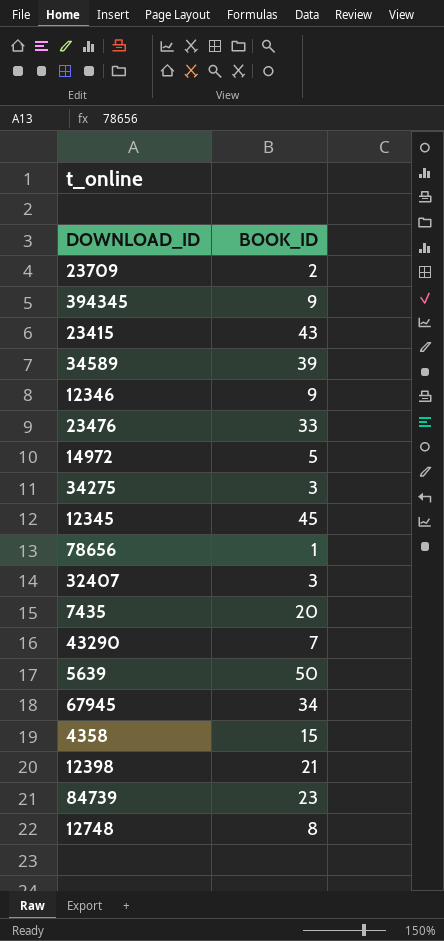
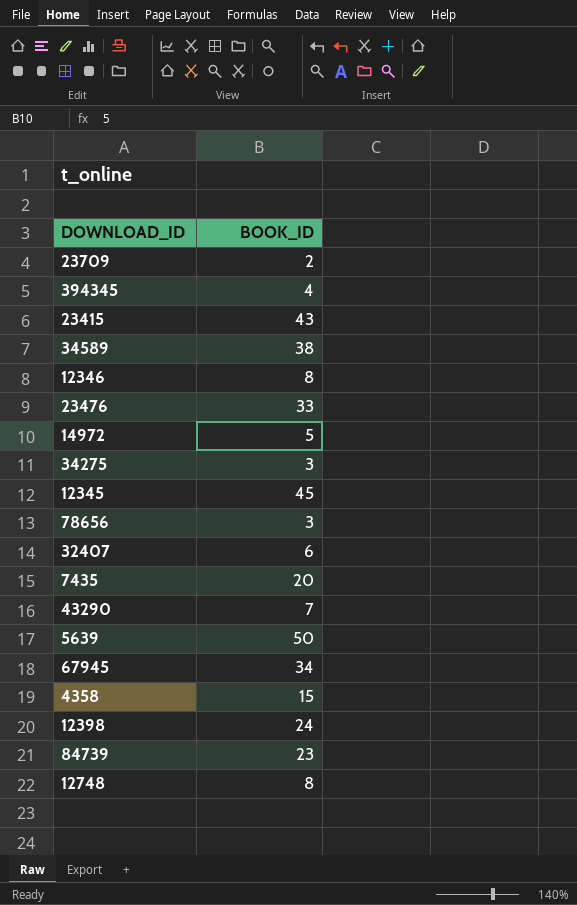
394345 | BOOK_ID: 9 -> 4
34589 | BOOK_ID: 39 -> 38
12346 | BOOK_ID: 9 -> 8
78656 | BOOK_ID: 1 -> 3
32407 | BOOK_ID: 3 -> 6
12398 | BOOK_ID: 21 -> 24

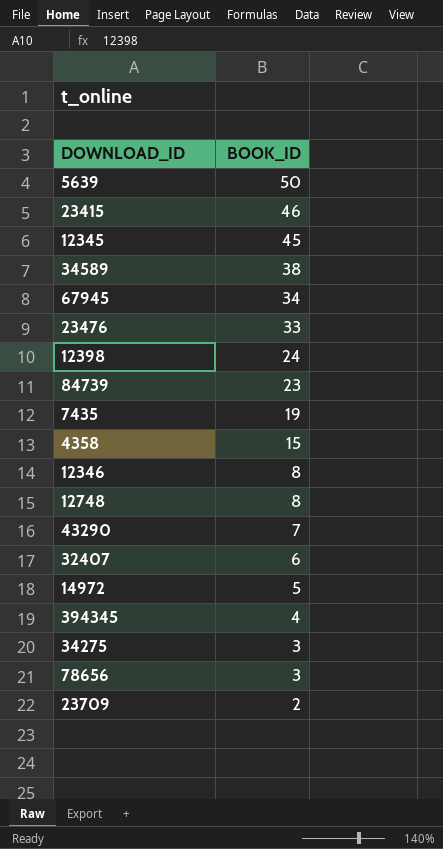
row order: none -> BOOK_ID descending
23415 | BOOK_ID: 43 -> 46
7435 | BOOK_ID: 20 -> 19

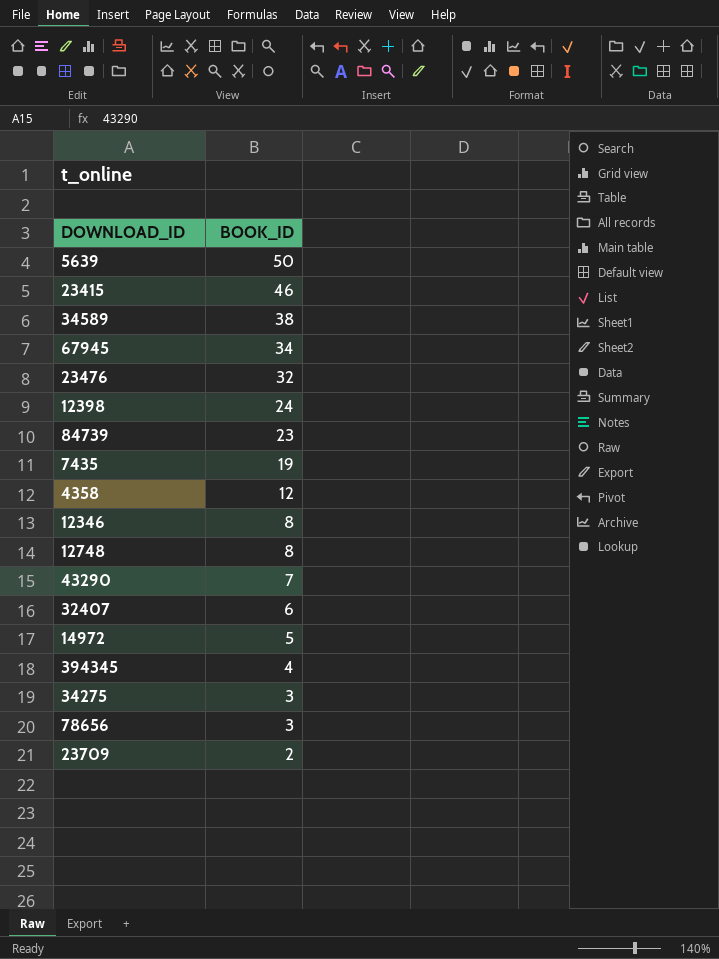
row 12345: 45 -> none
23476 | BOOK_ID: 33 -> 32
4358 | BOOK_ID: 15 -> 12

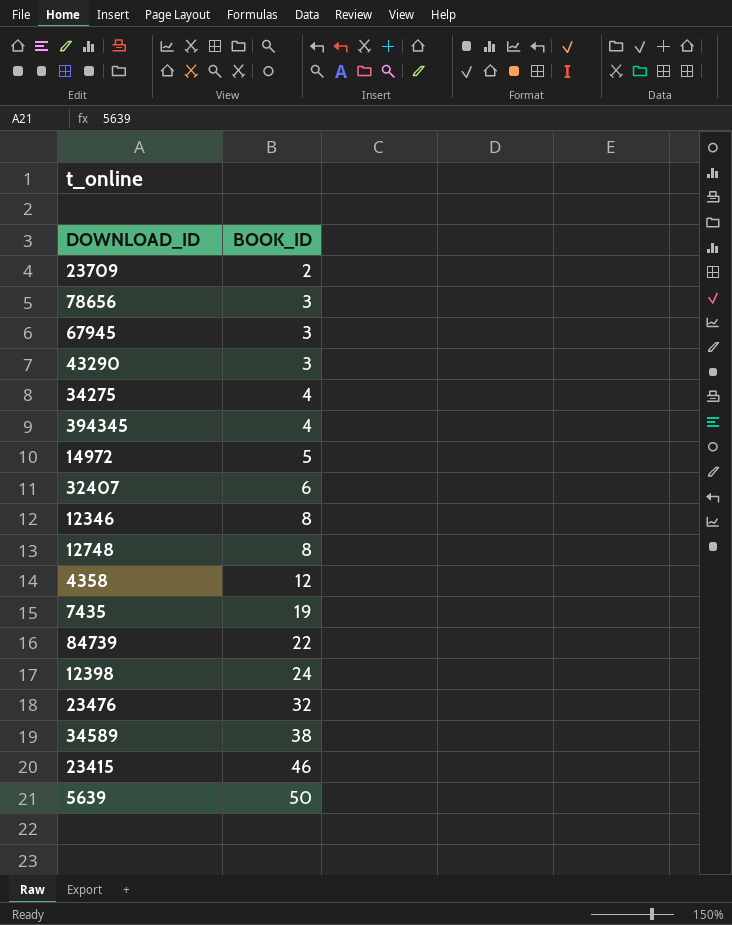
row order: BOOK_ID descending -> BOOK_ID ascending
67945 | BOOK_ID: 34 -> 3
43290 | BOOK_ID: 7 -> 3
34275 | BOOK_ID: 3 -> 4
84739 | BOOK_ID: 23 -> 22

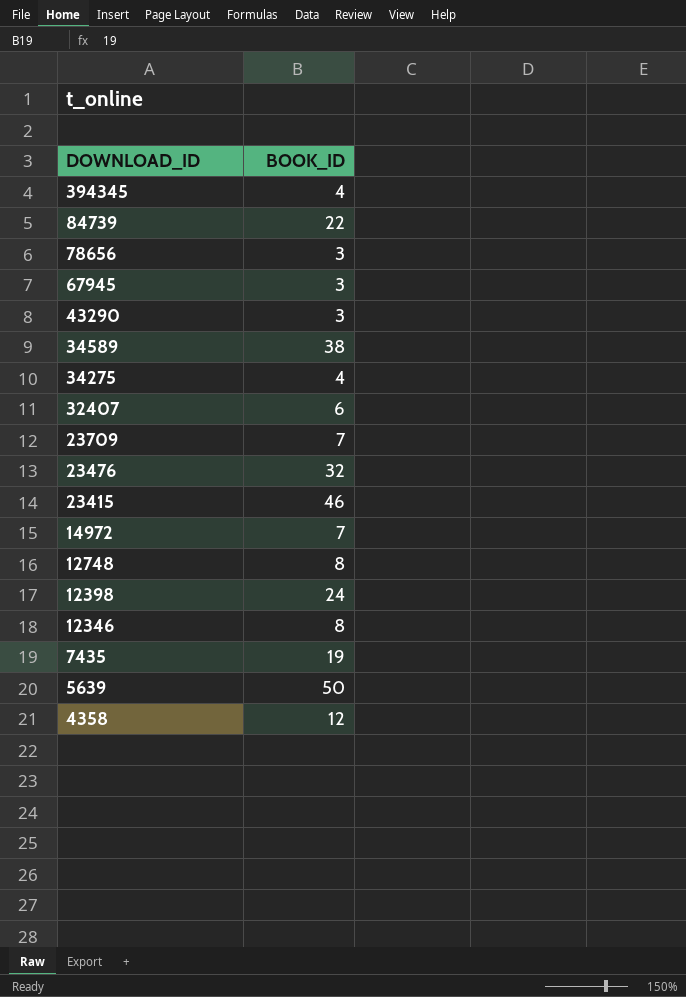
row order: BOOK_ID ascending -> DOWNLOAD_ID descending
23709 | BOOK_ID: 2 -> 7
14972 | BOOK_ID: 5 -> 7

